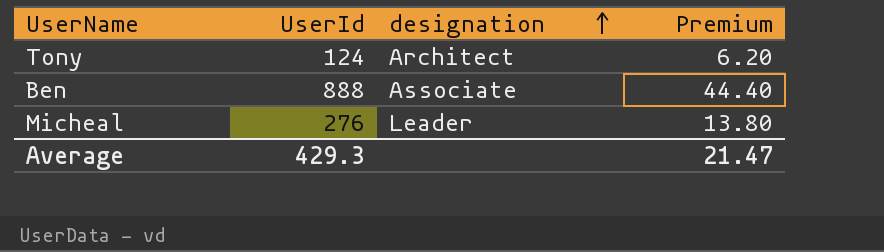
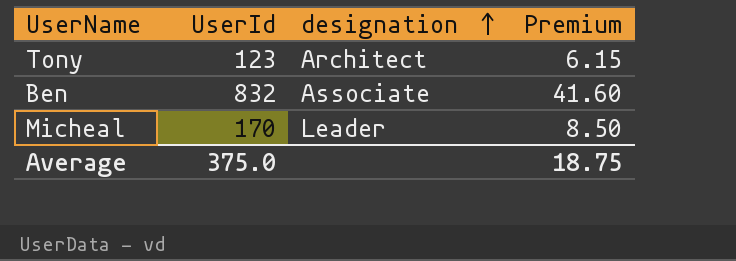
Tony | UserId: 124 -> 123
Tony | Premium: 6.20 -> 6.15
Ben | UserId: 888 -> 832
Ben | Premium: 44.40 -> 41.60
Micheal | UserId: 276 -> 170
Micheal | Premium: 13.80 -> 8.50
Average | UserId: 429.3 -> 375.0
Average | Premium: 21.47 -> 18.75

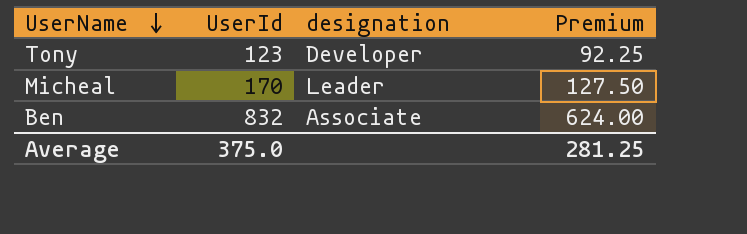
row order: designation ascending -> UserName descending
column Premium | formula: [UserId] * 0.05 -> [UserId] * 0.75
Tony | designation: Architect -> Developer
Average | Premium: 18.75 -> 281.25

